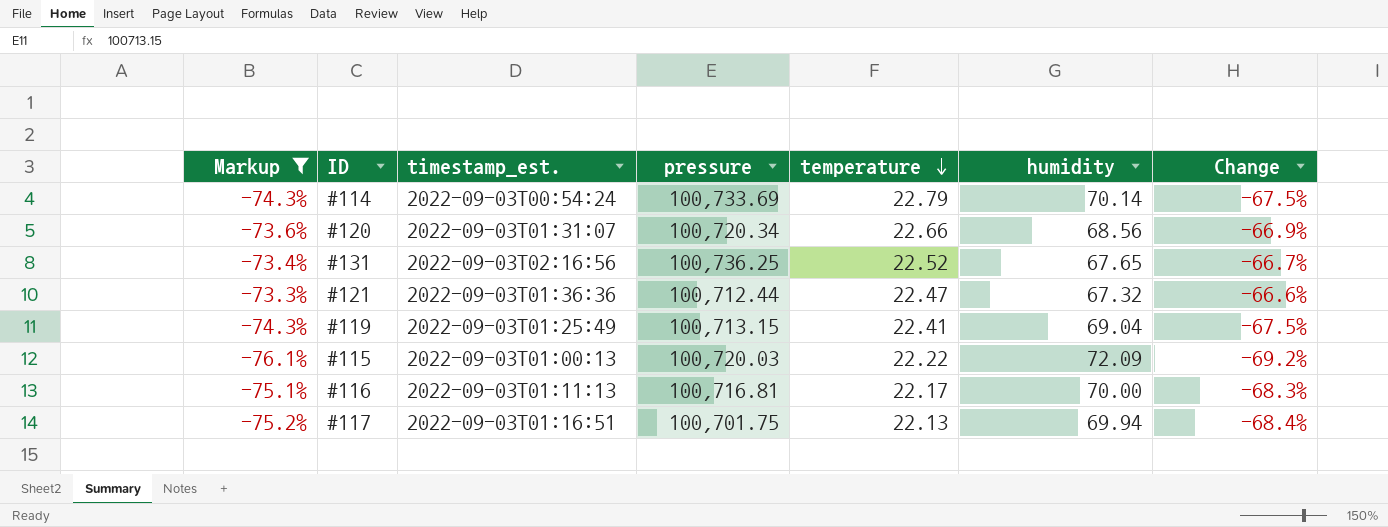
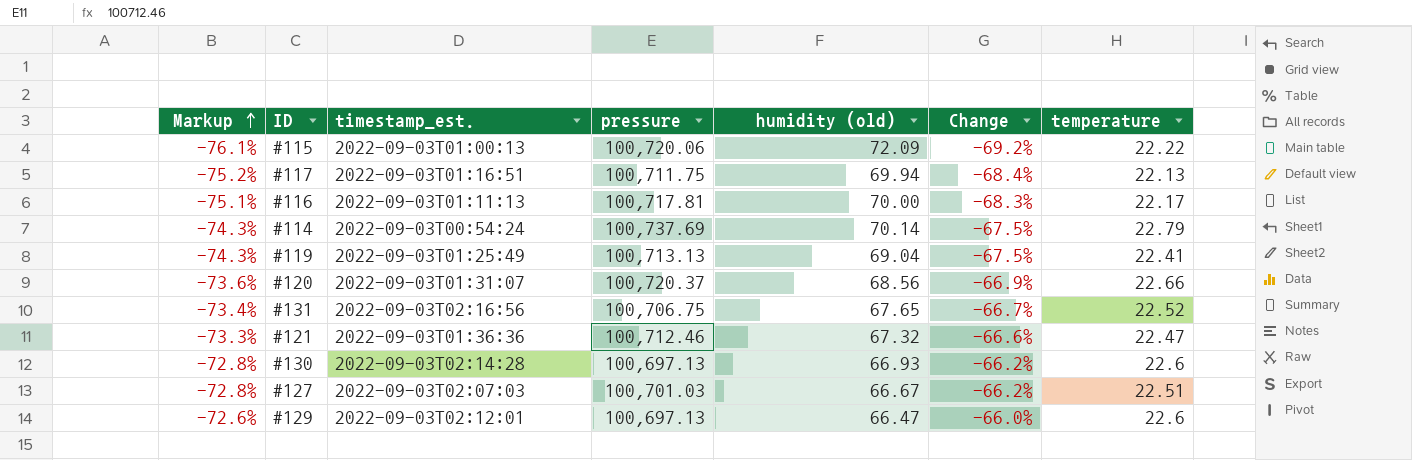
filter: Markup <= -73.3% -> none
row order: temperature descending -> Markup ascending
column name: humidity -> humidity (old)
column temperature | position: 5 -> 7
#115 | pressure: 100,720.03 -> 100,720.06
#117 | pressure: 100,701.75 -> 100,711.75
#116 | pressure: 100,716.81 -> 100,717.81
#114 | pressure: 100,733.69 -> 100,737.69
#119 | pressure: 100,713.15 -> 100,713.13
#120 | pressure: 100,720.34 -> 100,720.37
#131 | pressure: 100,736.25 -> 100,706.75
#121 | pressure: 100,712.44 -> 100,712.46

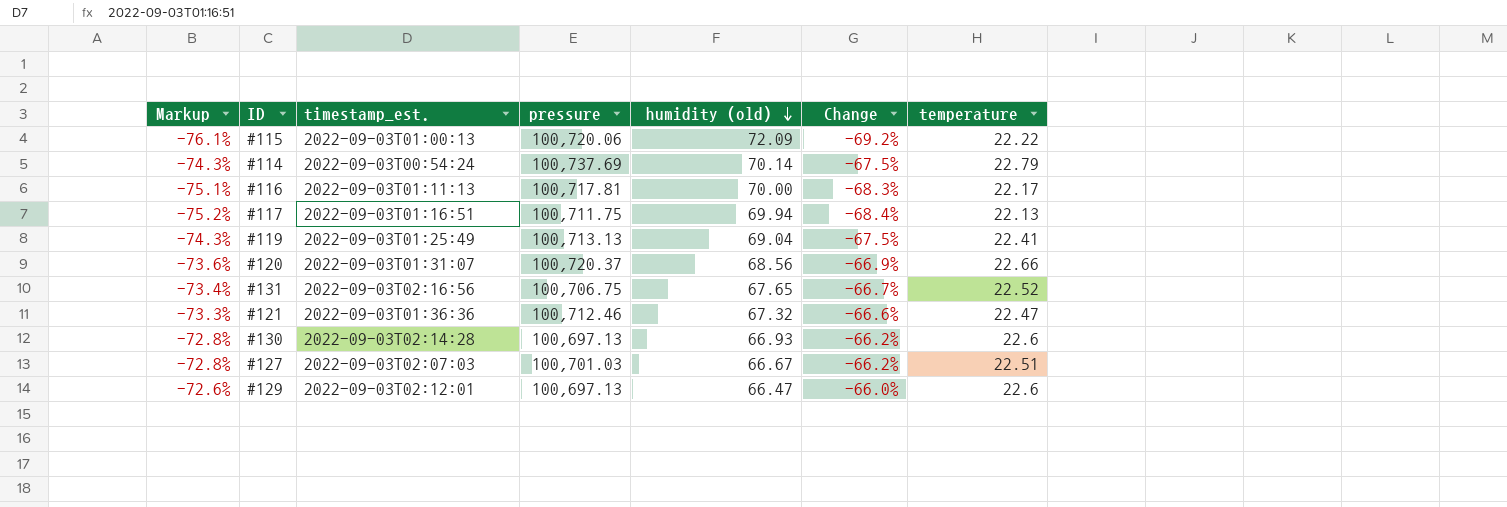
row order: Markup ascending -> humidity (old) descending

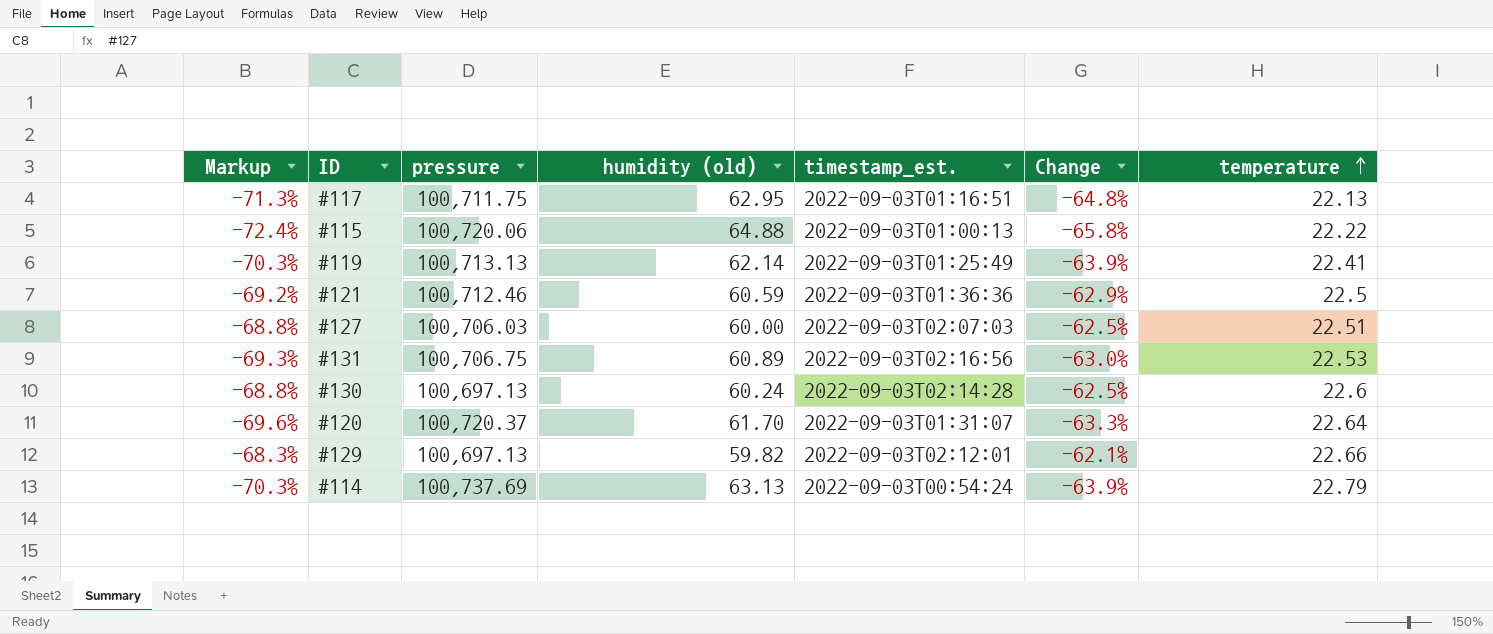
row order: humidity (old) descending -> temperature ascending
column timestamp_est. | position: 3 -> 5
row #116: -75.1% | 2022-09-03T01:11:13 | 100,717.81 | 70.00 | -68.3% | 22.17 -> none
#117 | Markup: -75.2% -> -71.3%
#117 | humidity (old): 69.94 -> 62.95
#117 | Change: -68.4% -> -64.8%
#115 | Markup: -76.1% -> -72.4%
#115 | humidity (old): 72.09 -> 64.88
#115 | Change: -69.2% -> -65.8%
#119 | Markup: -74.3% -> -70.3%
#119 | humidity (old): 69.04 -> 62.14
#119 | Change: -67.5% -> -63.9%
#121 | Markup: -73.3% -> -69.2%
#121 | humidity (old): 67.32 -> 60.59
#121 | Change: -66.6% -> -62.9%
#121 | temperature: 22.47 -> 22.5
#127 | Markup: -72.8% -> -68.8%
#127 | pressure: 100,701.03 -> 100,706.03
#127 | humidity (old): 66.67 -> 60.00
#127 | Change: -66.2% -> -62.5%
#131 | Markup: -73.4% -> -69.3%
#131 | humidity (old): 67.65 -> 60.89
#131 | Change: -66.7% -> -63.0%
#131 | temperature: 22.52 -> 22.53
#130 | Markup: -72.8% -> -68.8%
#130 | humidity (old): 66.93 -> 60.24
#130 | Change: -66.2% -> -62.5%
#120 | Markup: -73.6% -> -69.6%
#120 | humidity (old): 68.56 -> 61.70
#120 | Change: -66.9% -> -63.3%
#120 | temperature: 22.66 -> 22.64
#129 | Markup: -72.6% -> -68.3%
#129 | humidity (old): 66.47 -> 59.82
#129 | Change: -66.0% -> -62.1%
#129 | temperature: 22.6 -> 22.66
#114 | Markup: -74.3% -> -70.3%
#114 | humidity (old): 70.14 -> 63.13
#114 | Change: -67.5% -> -63.9%

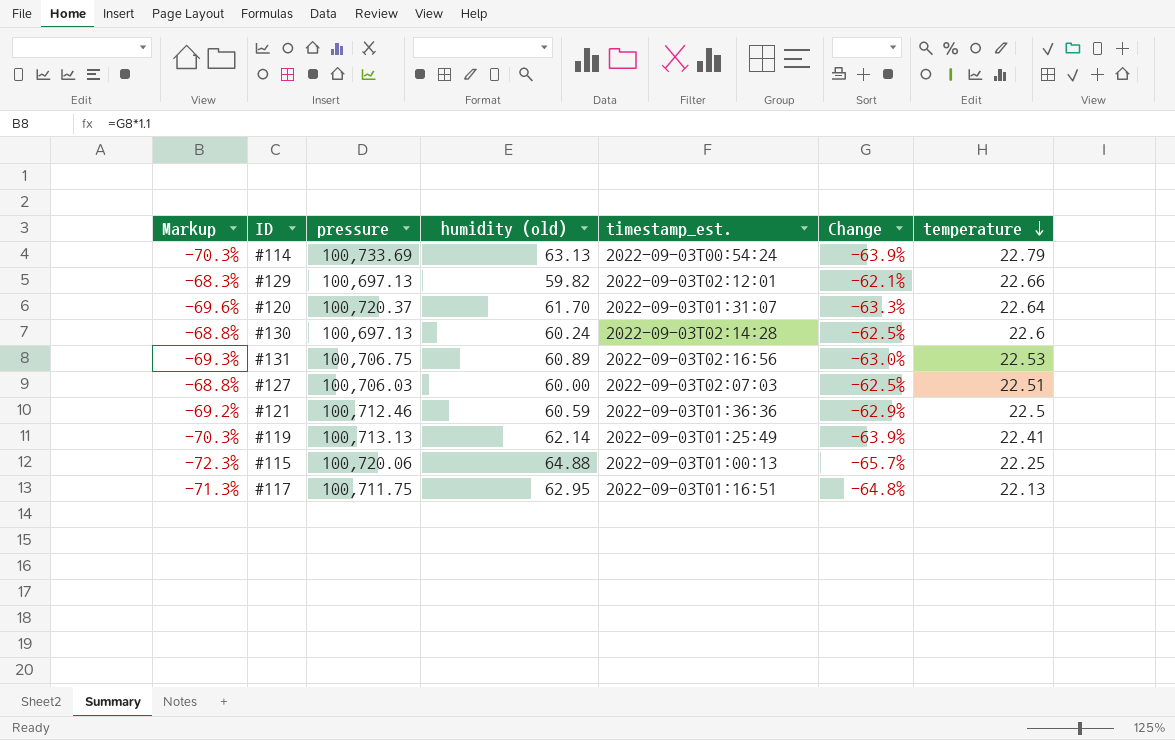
row order: temperature ascending -> temperature descending
#114 | pressure: 100,737.69 -> 100,733.69
#115 | Markup: -72.4% -> -72.3%
#115 | Change: -65.8% -> -65.7%
#115 | temperature: 22.22 -> 22.25

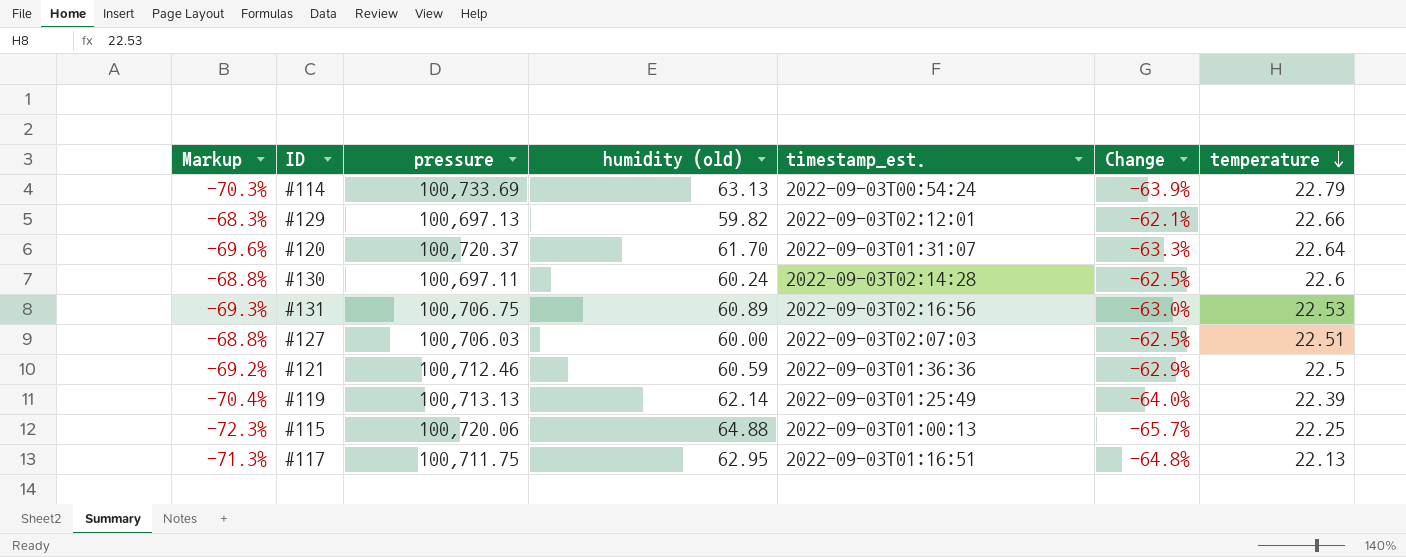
#130 | pressure: 100,697.13 -> 100,697.11
#119 | Markup: -70.3% -> -70.4%
#119 | Change: -63.9% -> -64.0%
#119 | temperature: 22.41 -> 22.39

